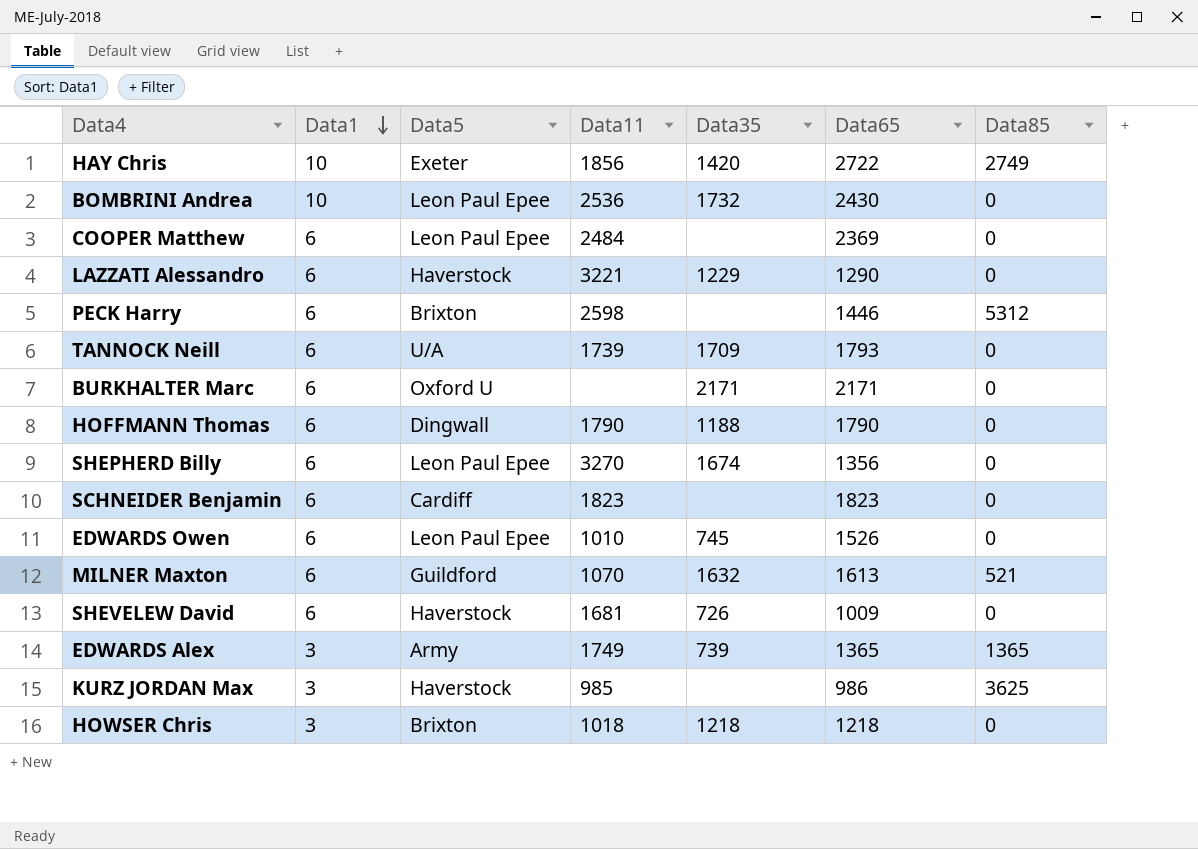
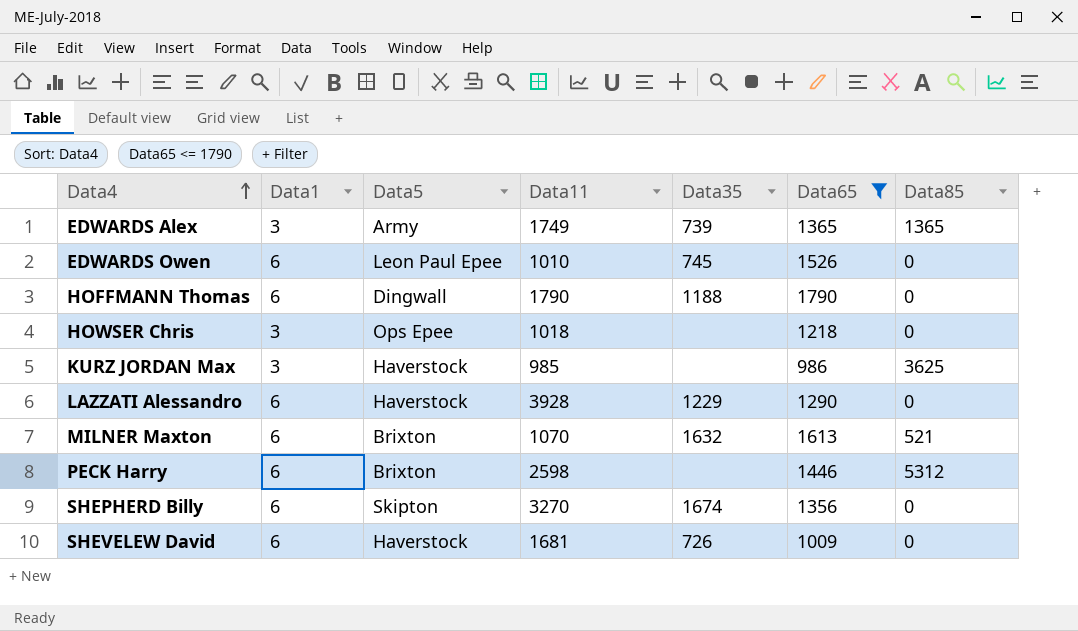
filter: none -> Data65 <= 1790
row order: Data1 descending -> Data4 ascending
HOWSER Chris | Data5: Brixton -> Ops Epee
HOWSER Chris | Data35: 1218 -> none
LAZZATI Alessandro | Data11: 3221 -> 3928
MILNER Maxton | Data5: Guildford -> Brixton
SHEPHERD Billy | Data5: Leon Paul Epee -> Skipton

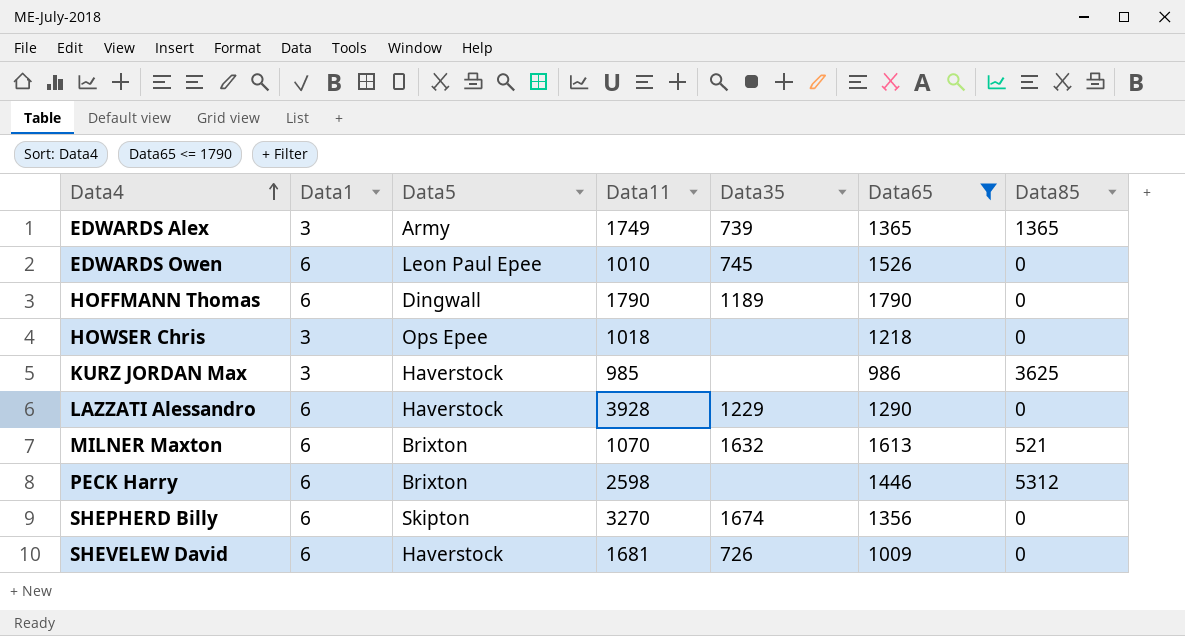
HOFFMANN Thomas | Data35: 1188 -> 1189

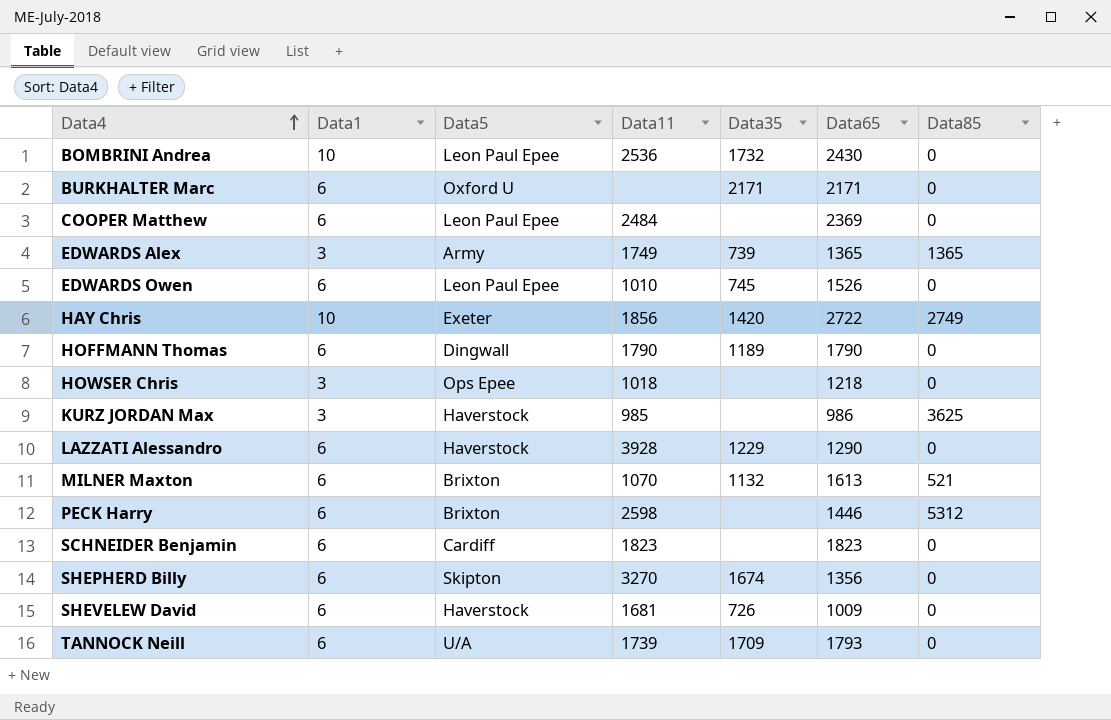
filter: Data65 <= 1790 -> none
MILNER Maxton | Data35: 1632 -> 1132

